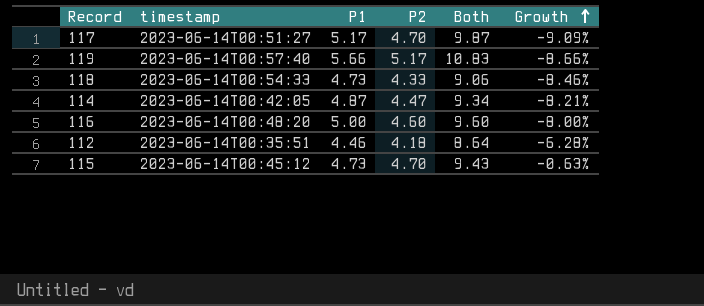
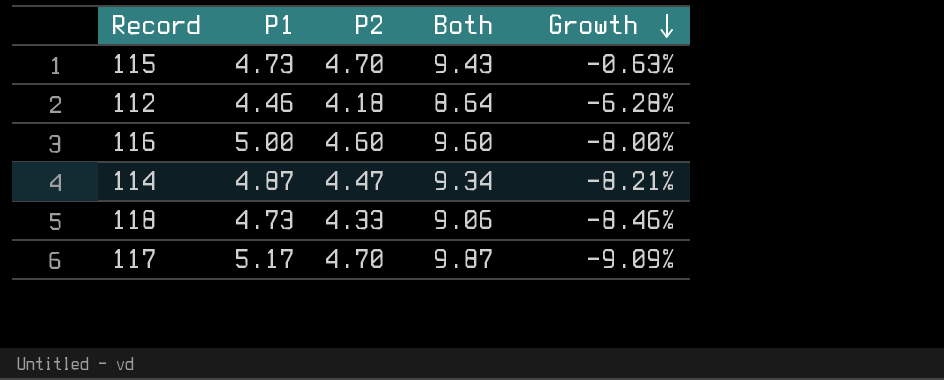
row order: Growth ascending -> Growth descending
column timestamp | position: 2 -> none
row 119: 2023-06-14T00:57:40 | 5.66 | 5.17 | 10.83 | -8.66% -> none

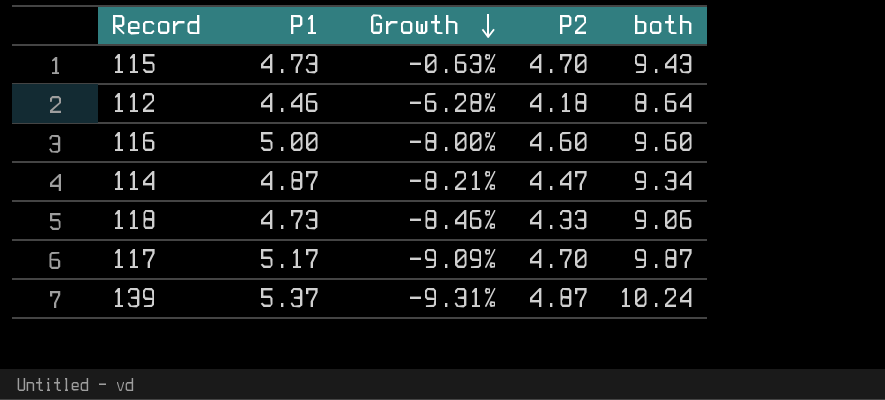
column Growth | position: 5 -> 3
column name: Both -> both
row 139: none -> 5.37 | -9.31% | 4.87 | 10.24

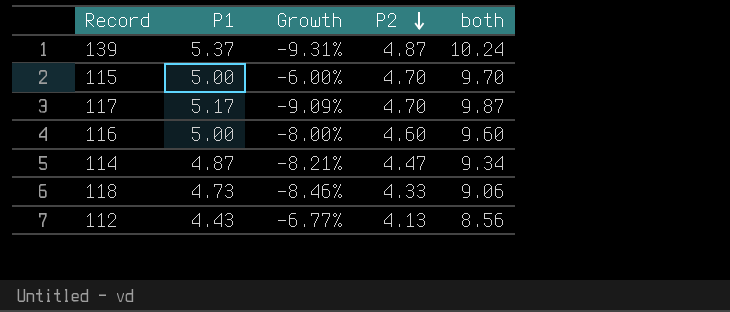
row order: Growth descending -> P2 descending
115 | P1: 4.73 -> 5.00
115 | Growth: -0.63% -> -6.00%
115 | both: 9.43 -> 9.70
112 | P1: 4.46 -> 4.43
112 | Growth: -6.28% -> -6.77%
112 | P2: 4.18 -> 4.13
112 | both: 8.64 -> 8.56

